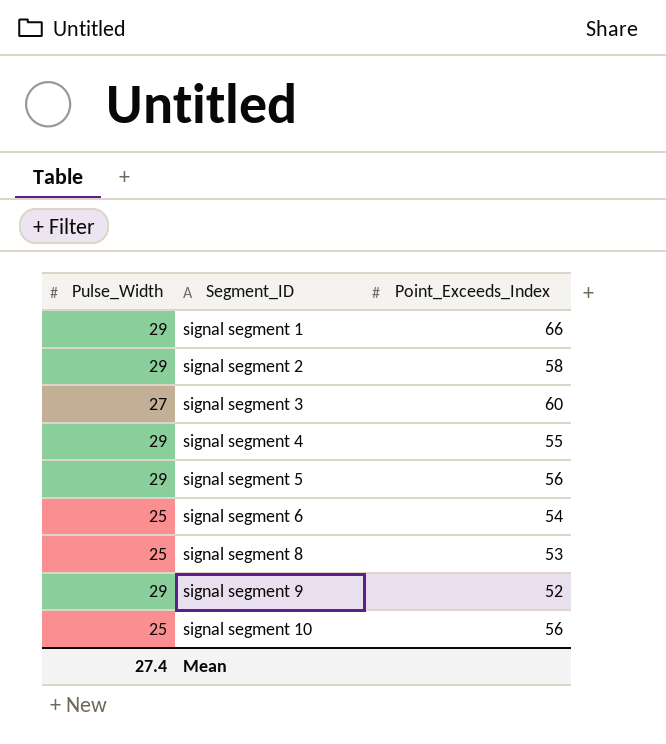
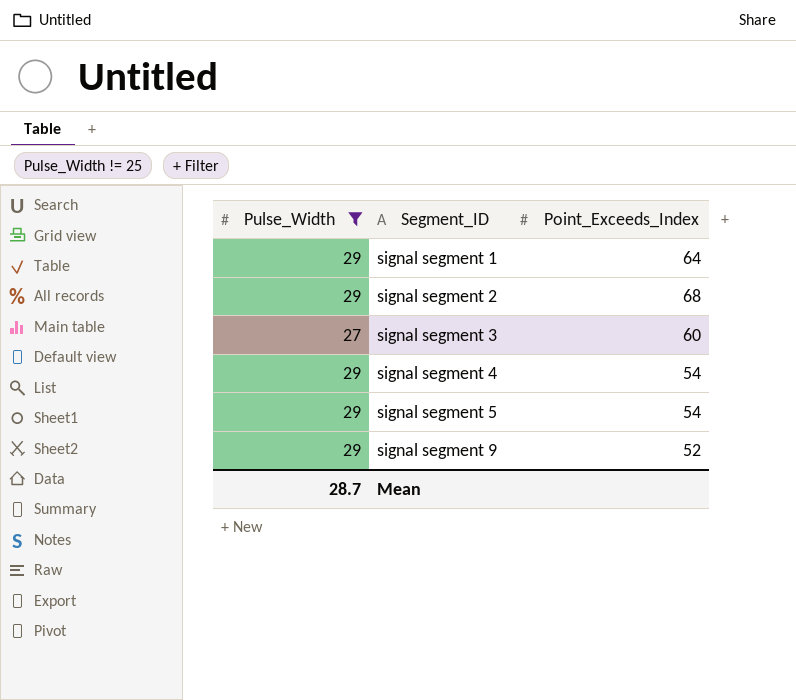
filter: none -> Pulse_Width != 25
signal segment 1 | Point_Exceeds_Index: 66 -> 64
signal segment 2 | Point_Exceeds_Index: 58 -> 68
signal segment 4 | Point_Exceeds_Index: 55 -> 54
signal segment 5 | Point_Exceeds_Index: 56 -> 54
Mean | Pulse_Width: 27.4 -> 28.7

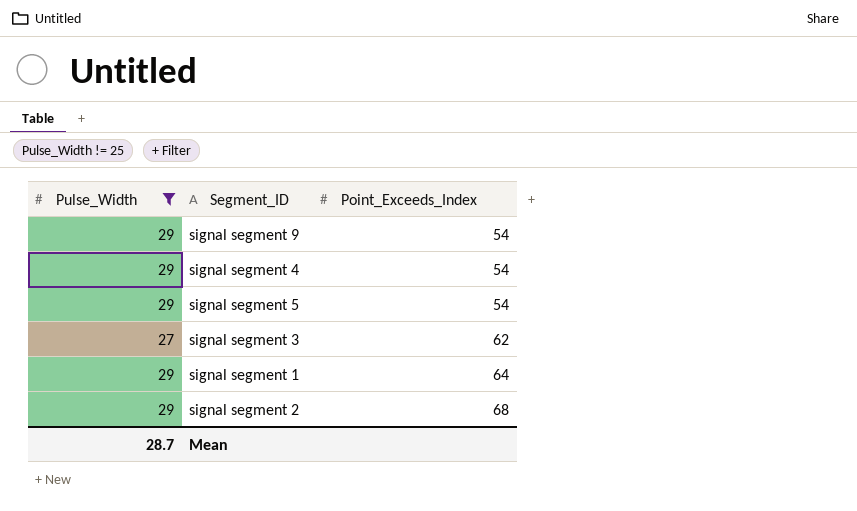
row order: Segment_ID ascending -> Point_Exceeds_Index ascending
signal segment 9 | Point_Exceeds_Index: 52 -> 54
signal segment 3 | Point_Exceeds_Index: 60 -> 62

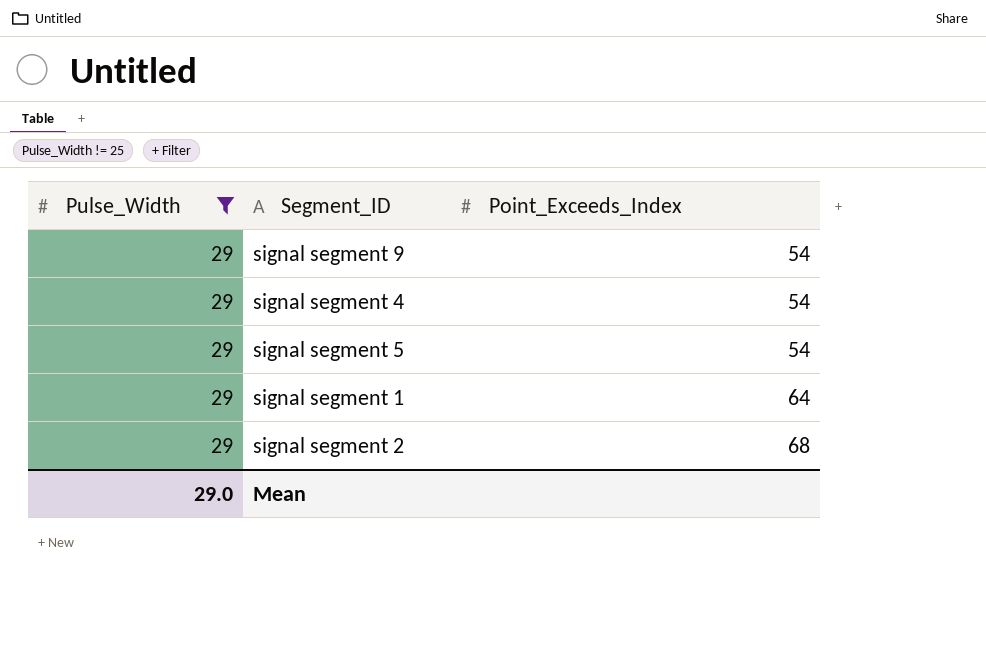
row signal segment 3: 27 | 62 -> none
Mean | Pulse_Width: 28.7 -> 29.0

